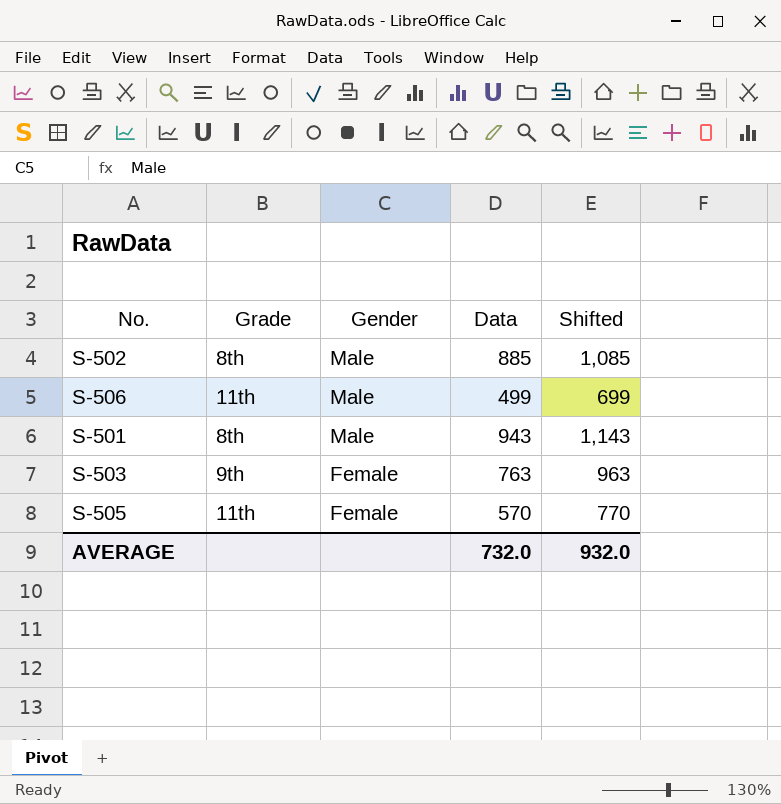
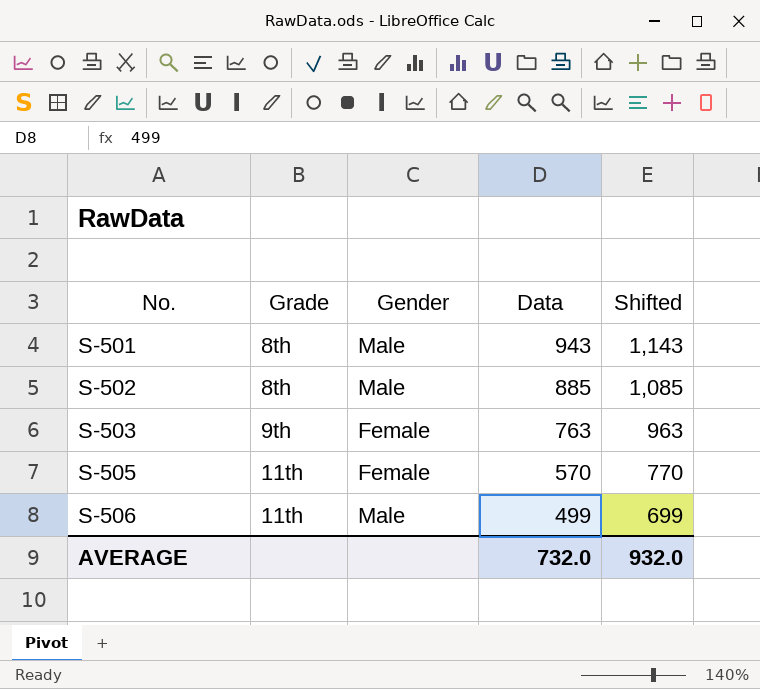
row order: Gender descending -> No. ascending

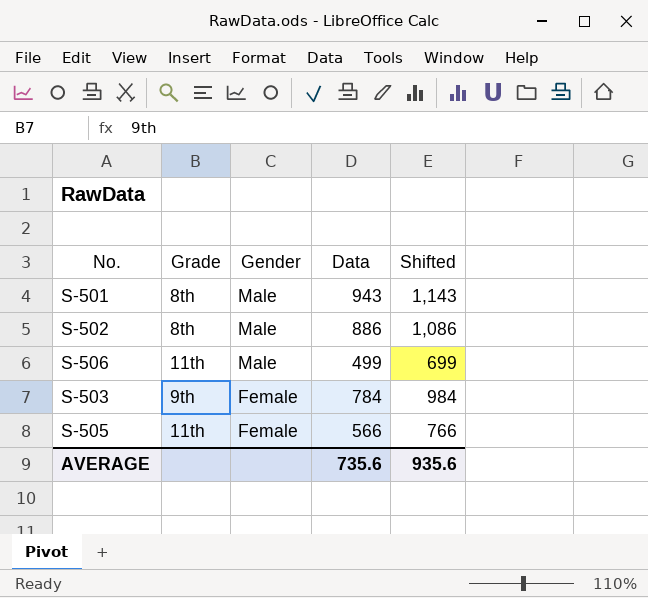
row order: No. ascending -> Gender descending
S-502 | Data: 885 -> 886
S-502 | Shifted: 1,085 -> 1,086
S-503 | Data: 763 -> 784
S-503 | Shifted: 963 -> 984
S-505 | Data: 570 -> 566
S-505 | Shifted: 770 -> 766
AVERAGE | Data: 732.0 -> 735.6
AVERAGE | Shifted: 932.0 -> 935.6

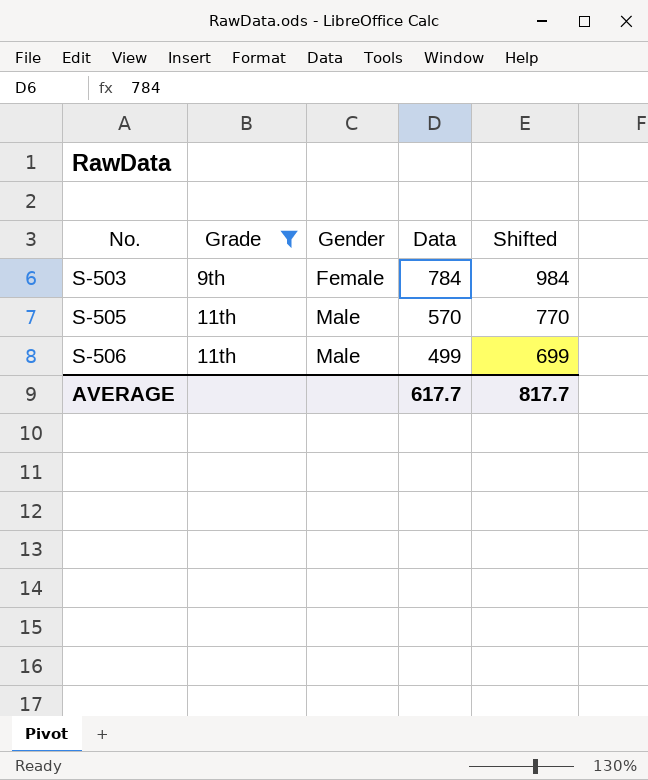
filter: none -> Grade != 8th
row order: Gender descending -> No. ascending
S-505 | Gender: Female -> Male
S-505 | Data: 566 -> 570
S-505 | Shifted: 766 -> 770
AVERAGE | Data: 735.6 -> 617.7
AVERAGE | Shifted: 935.6 -> 817.7

